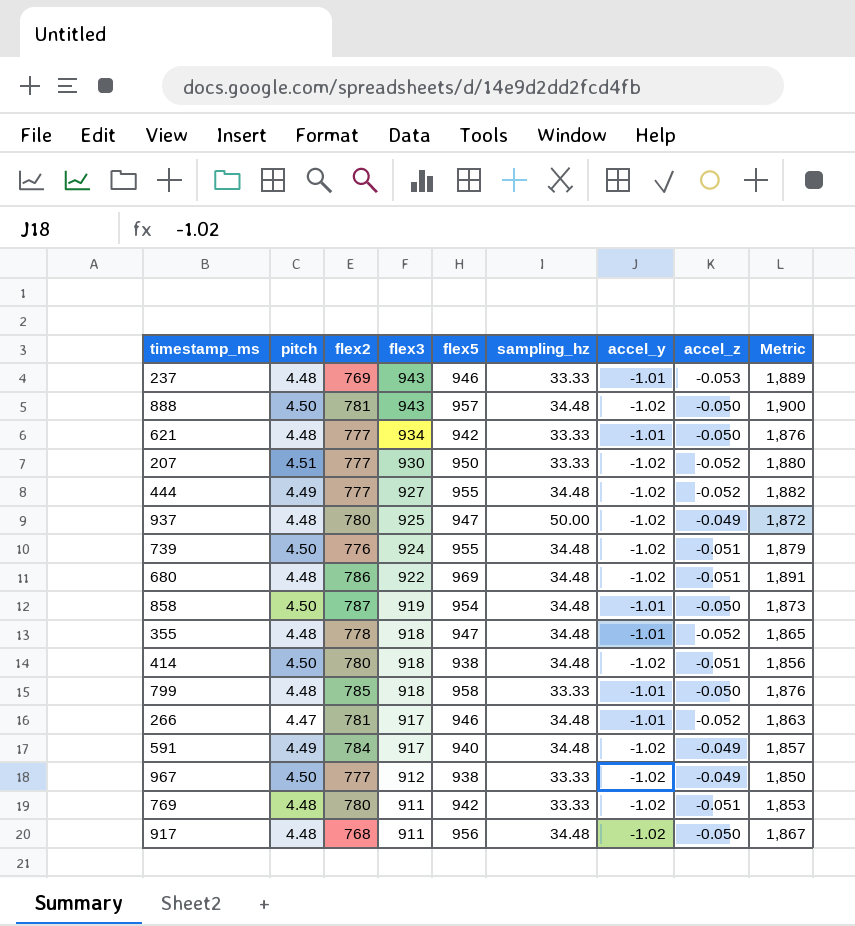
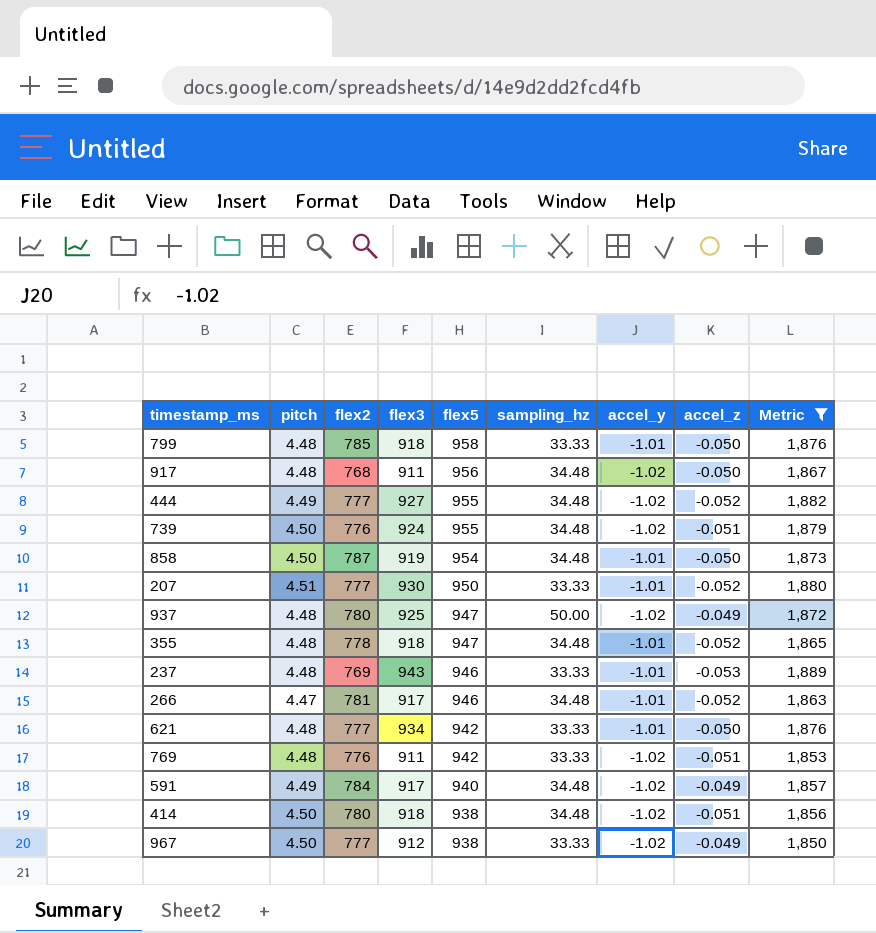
filter: none -> Metric <= 1,889
row order: flex3 descending -> flex5 descending
207 | accel_y: -1.02 -> -1.01
769 | flex2: 780 -> 776

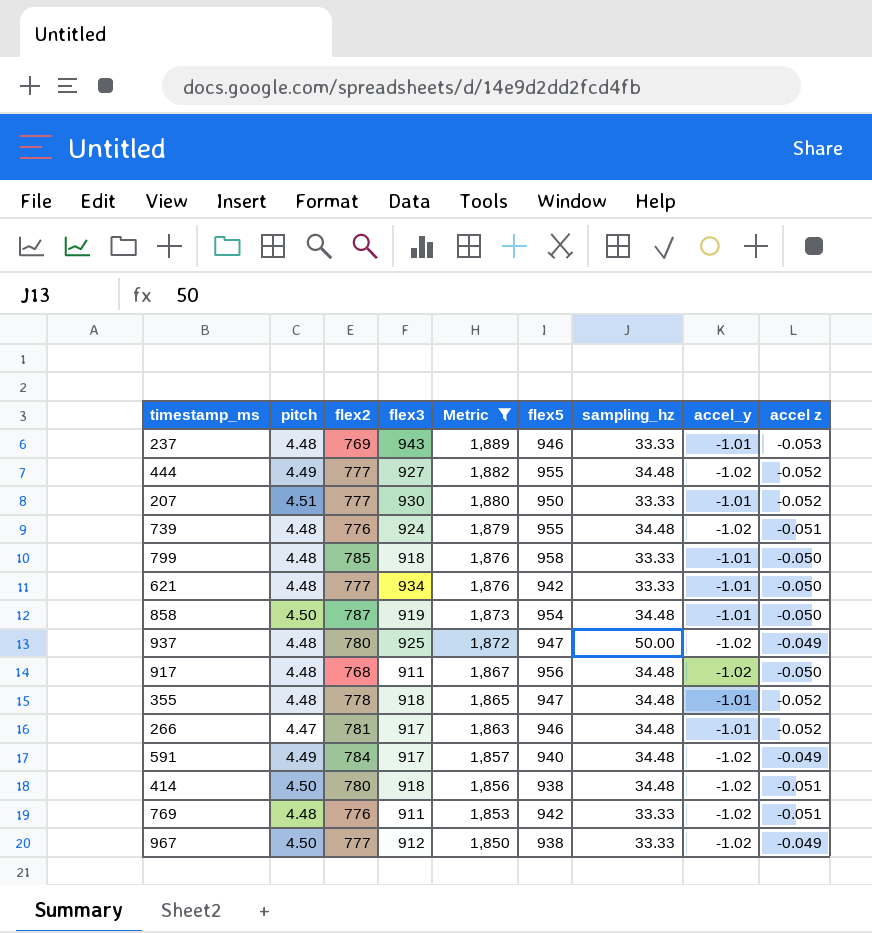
row order: flex5 descending -> Metric descending
column Metric | position: 9 -> 5
column name: accel_z -> accel z
739 | pitch: 4.50 -> 4.48

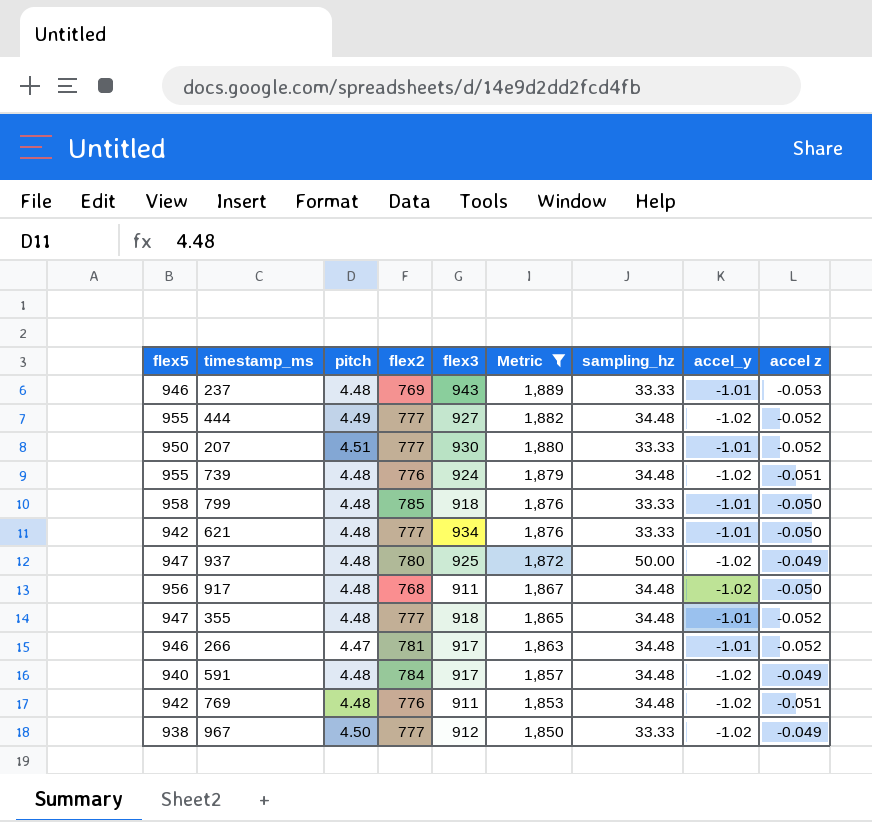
column flex5 | position: 6 -> 1
row 858: 4.50 | 787 | 919 | 1,873 | 954 | 34.48 | -1.01 | -0.050 -> none
row 414: 4.50 | 780 | 918 | 1,856 | 938 | 34.48 | -1.02 | -0.051 -> none
355 | flex2: 778 -> 777
591 | pitch: 4.49 -> 4.48
769 | sampling_hz: 33.33 -> 34.48

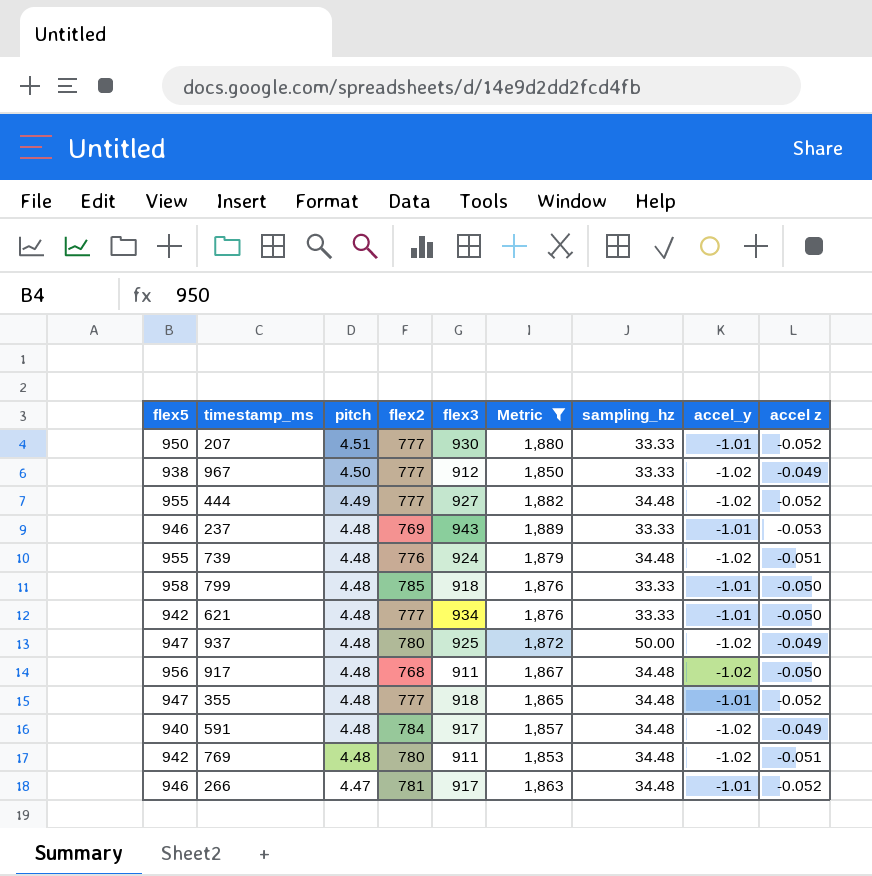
row order: Metric descending -> pitch descending
769 | flex2: 776 -> 780

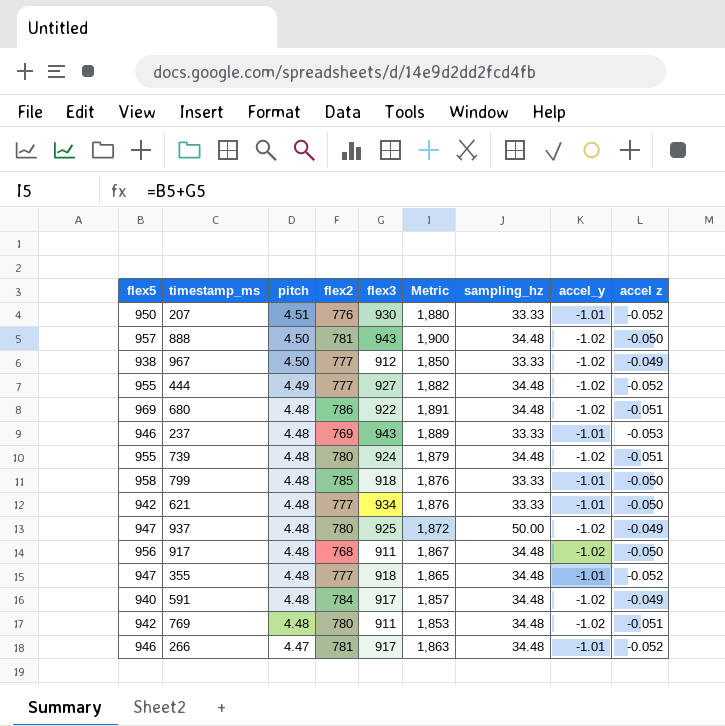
filter: Metric <= 1,889 -> none
207 | flex2: 777 -> 776
739 | flex2: 776 -> 780

